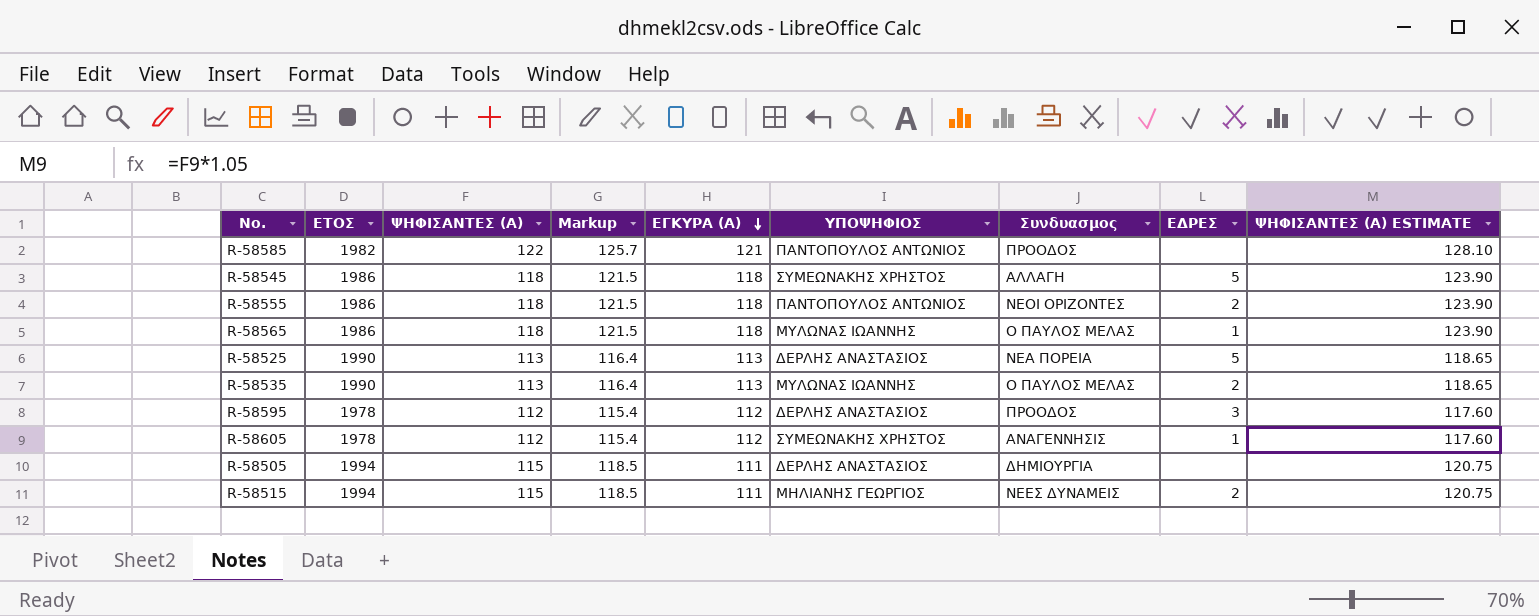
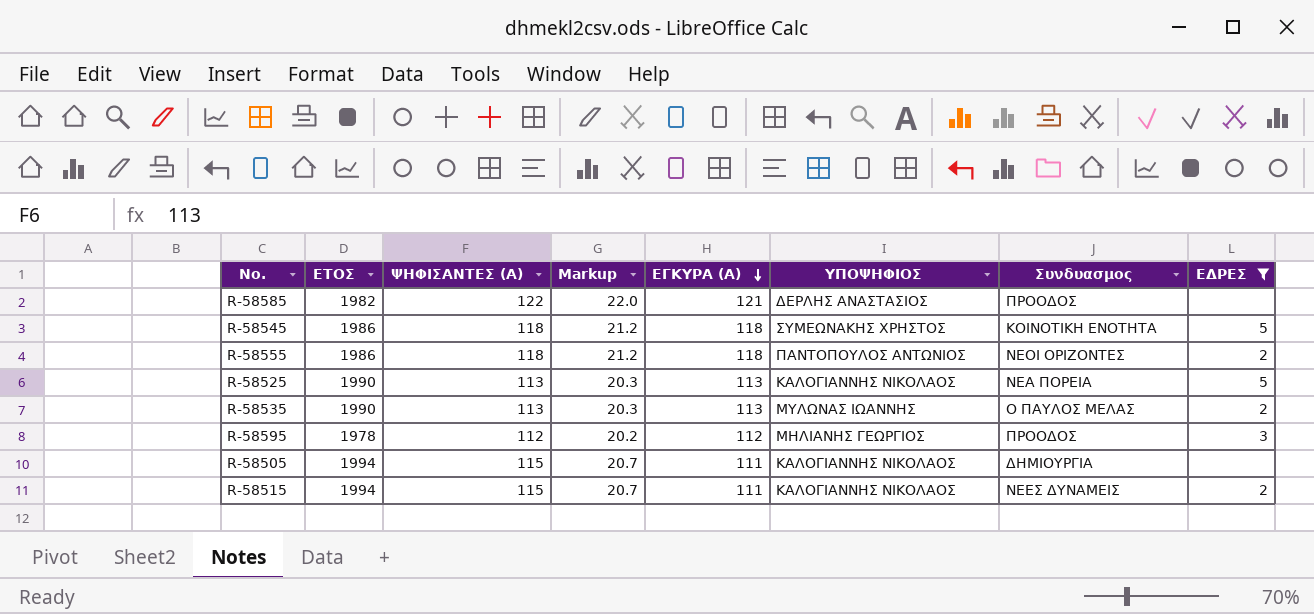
filter: none -> ΕΔΡΕΣ != 1
column ΨΗΦΙΣΑΝΤΕΣ (Α) ESTIMATE | formula: [ΨΗΦΙΣΑΝΤΕΣ (Α)] * 1.05 -> none
column Markup | formula: [ΨΗΦΙΣΑΝΤΕΣ (Α)] * 1.03 -> [ΨΗΦΙΣΑΝΤΕΣ (Α)] * 0.18
R-58585 | ΥΠΟΨΗΦΙΟΣ: ΠΑΝΤΟΠΟΥΛΟΣ ΑΝΤΩΝΙΟΣ -> ΔΕΡΛΗΣ ΑΝΑΣΤΑΣΙΟΣ
R-58545 | Συνδυασμος: ΑΛΛΑΓΗ -> ΚΟΙΝΟΤΙΚΗ ΕΝΟΤΗΤΑ
R-58525 | ΥΠΟΨΗΦΙΟΣ: ΔΕΡΛΗΣ ΑΝΑΣΤΑΣΙΟΣ -> ΚΑΛΟΓΙΑΝΝΗΣ ΝΙΚΟΛΑΟΣ
R-58595 | ΥΠΟΨΗΦΙΟΣ: ΔΕΡΛΗΣ ΑΝΑΣΤΑΣΙΟΣ -> ΜΗΛΙΑΝΗΣ ΓΕΩΡΓΙΟΣ
R-58505 | ΥΠΟΨΗΦΙΟΣ: ΔΕΡΛΗΣ ΑΝΑΣΤΑΣΙΟΣ -> ΚΑΛΟΓΙΑΝΝΗΣ ΝΙΚΟΛΑΟΣ
R-58515 | ΥΠΟΨΗΦΙΟΣ: ΜΗΛΙΑΝΗΣ ΓΕΩΡΓΙΟΣ -> ΚΑΛΟΓΙΑΝΝΗΣ ΝΙΚΟΛΑΟΣ

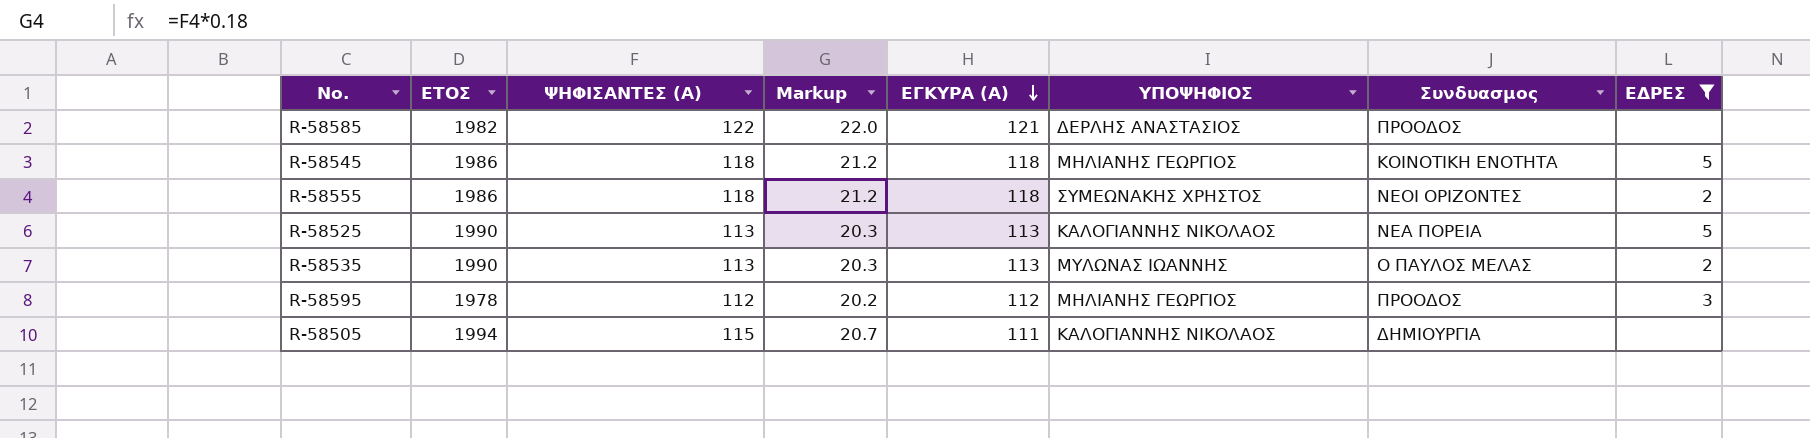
row R-58515: 1994 | 115 | 20.7 | 111 | ΚΑΛΟΓΙΑΝΝΗΣ ΝΙΚΟΛΑΟΣ | ΝΕΕΣ ΔΥΝΑΜΕΙΣ | 2 -> none
R-58545 | ΥΠΟΨΗΦΙΟΣ: ΣΥΜΕΩΝΑΚΗΣ ΧΡΗΣΤΟΣ -> ΜΗΛΙΑΝΗΣ ΓΕΩΡΓΙΟΣ
R-58555 | ΥΠΟΨΗΦΙΟΣ: ΠΑΝΤΟΠΟΥΛΟΣ ΑΝΤΩΝΙΟΣ -> ΣΥΜΕΩΝΑΚΗΣ ΧΡΗΣΤΟΣ

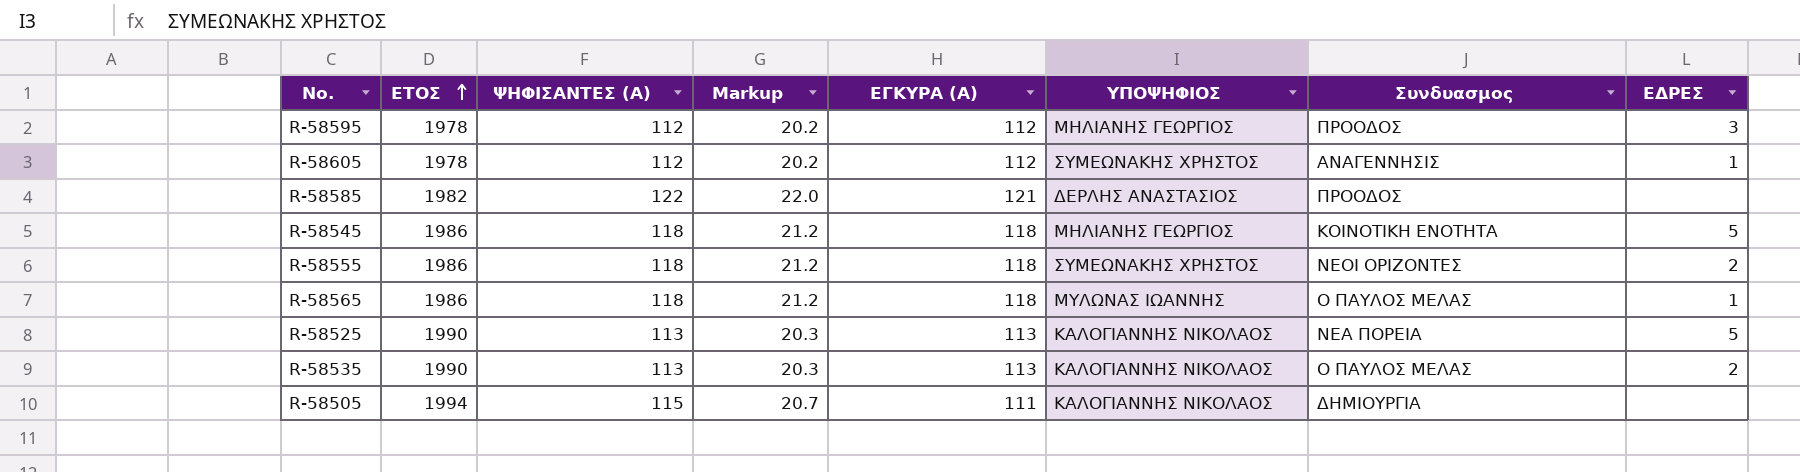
filter: ΕΔΡΕΣ != 1 -> none
row order: ΕΓΚΥΡΑ (Α) descending -> ΕΤΟΣ ascending
R-58535 | ΥΠΟΨΗΦΙΟΣ: ΜΥΛΩΝΑΣ ΙΩΑΝΝΗΣ -> ΚΑΛΟΓΙΑΝΝΗΣ ΝΙΚΟΛΑΟΣ

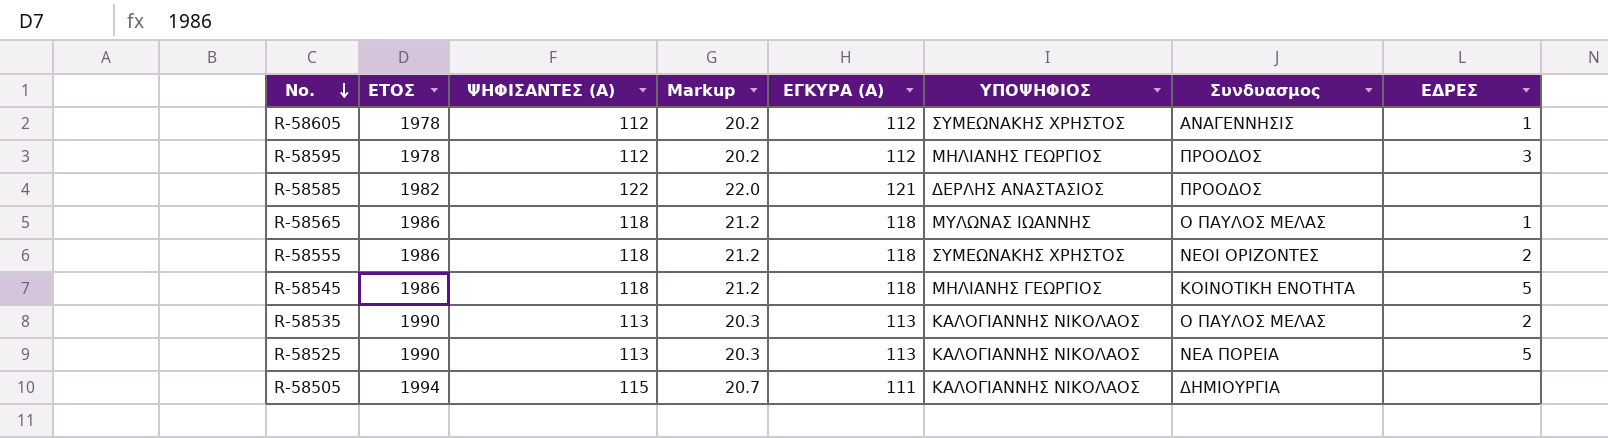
row order: ΕΤΟΣ ascending -> No. descending

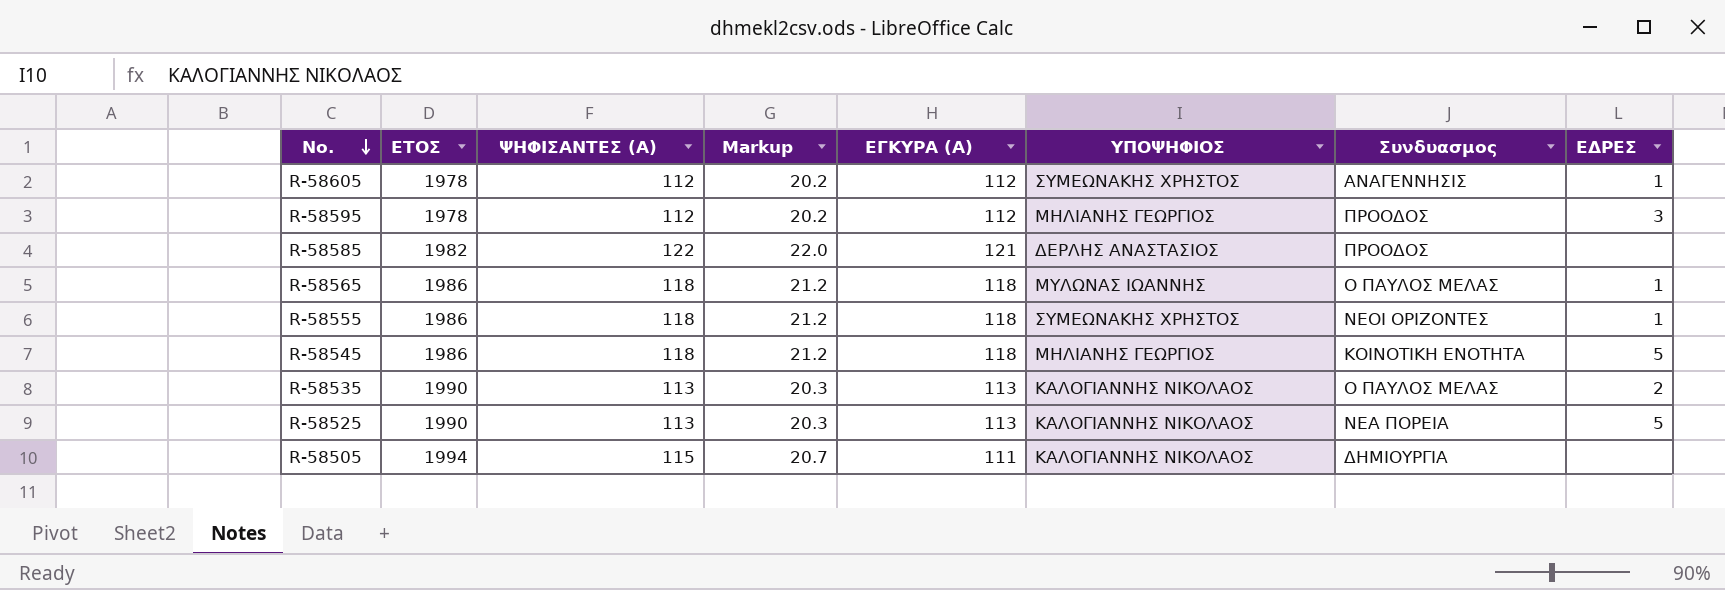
R-58555 | ΕΔΡΕΣ: 2 -> 1

